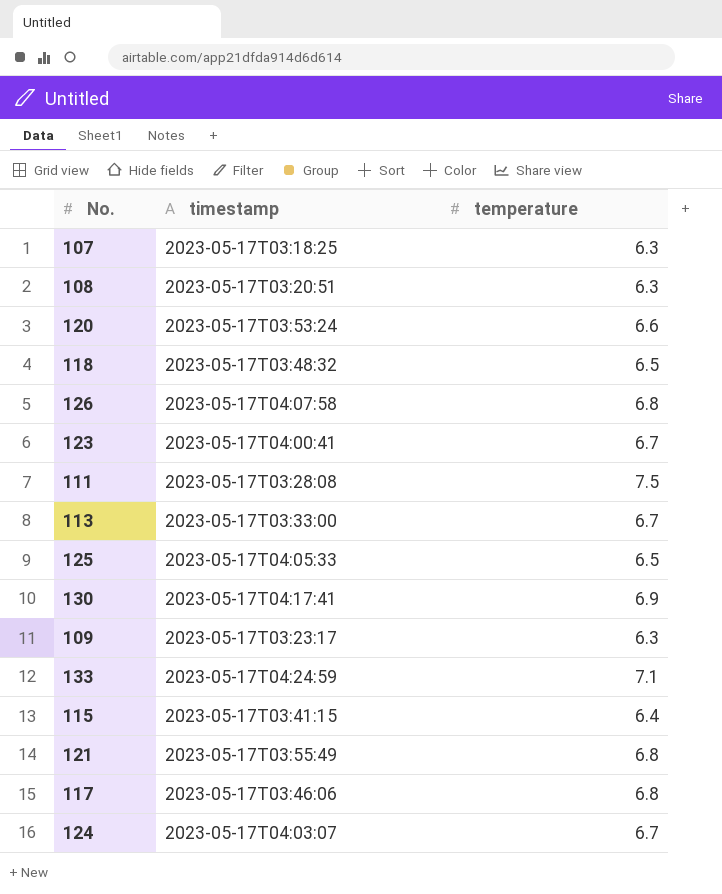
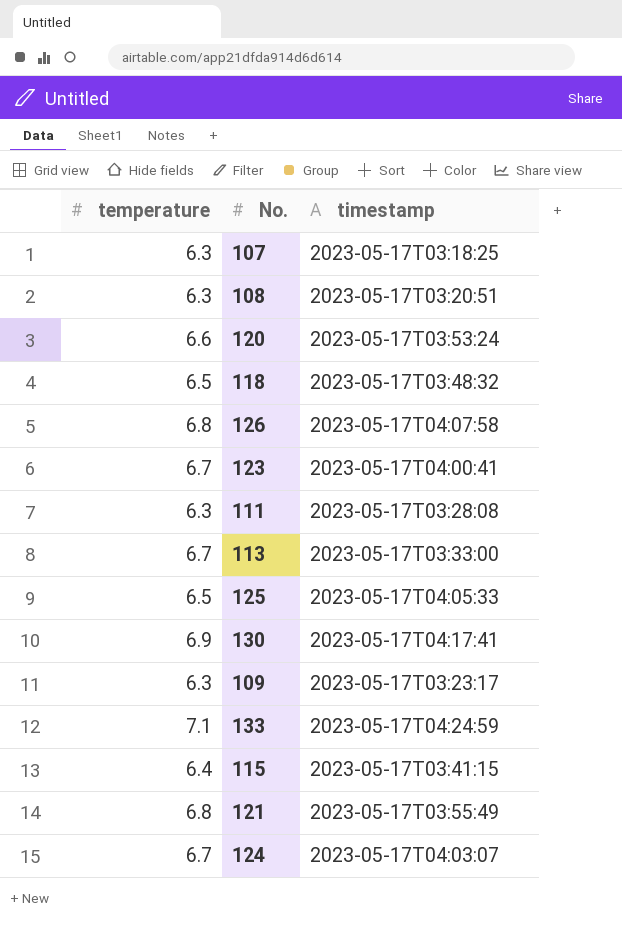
column temperature | position: 3 -> 1
row 117: 2023-05-17T03:46:06 | 6.8 -> none
111 | temperature: 7.5 -> 6.3

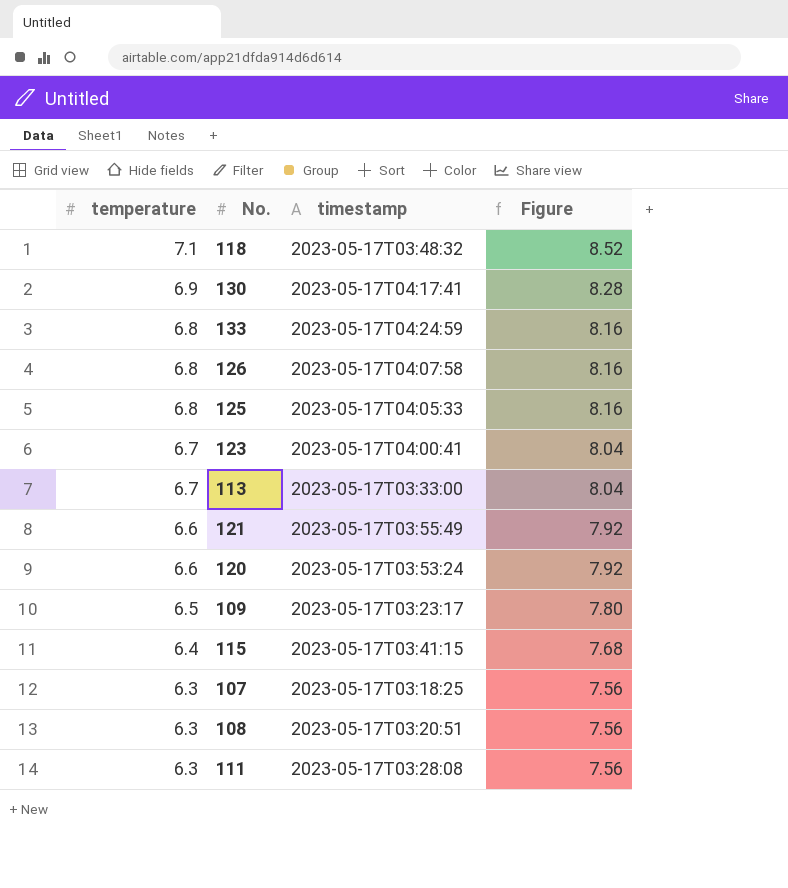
row order: none -> temperature descending
column Figure | formula: none -> [temperature] * 1.2
row 124: 6.7 | 2023-05-17T04:03:07 -> none
118 | temperature: 6.5 -> 7.1
133 | temperature: 7.1 -> 6.8
125 | temperature: 6.5 -> 6.8
121 | temperature: 6.8 -> 6.6
109 | temperature: 6.3 -> 6.5

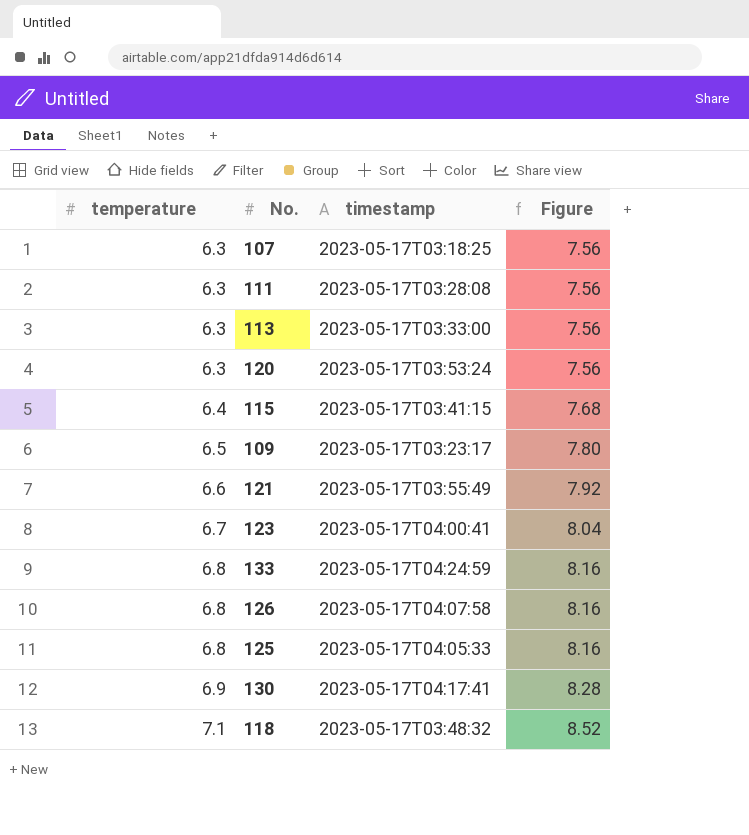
row order: temperature descending -> temperature ascending
row 108: 6.3 | 2023-05-17T03:20:51 | 7.56 -> none
113 | temperature: 6.7 -> 6.3
113 | Figure: 8.04 -> 7.56
120 | temperature: 6.6 -> 6.3
120 | Figure: 7.92 -> 7.56

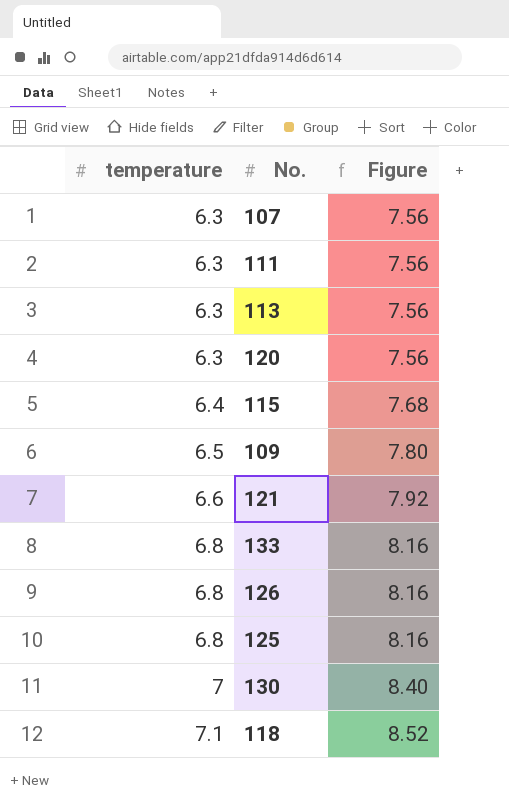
column timestamp | position: 3 -> none
row 123: 6.7 | 2023-05-17T04:00:41 | 8.04 -> none
130 | temperature: 6.9 -> 7
130 | Figure: 8.28 -> 8.40

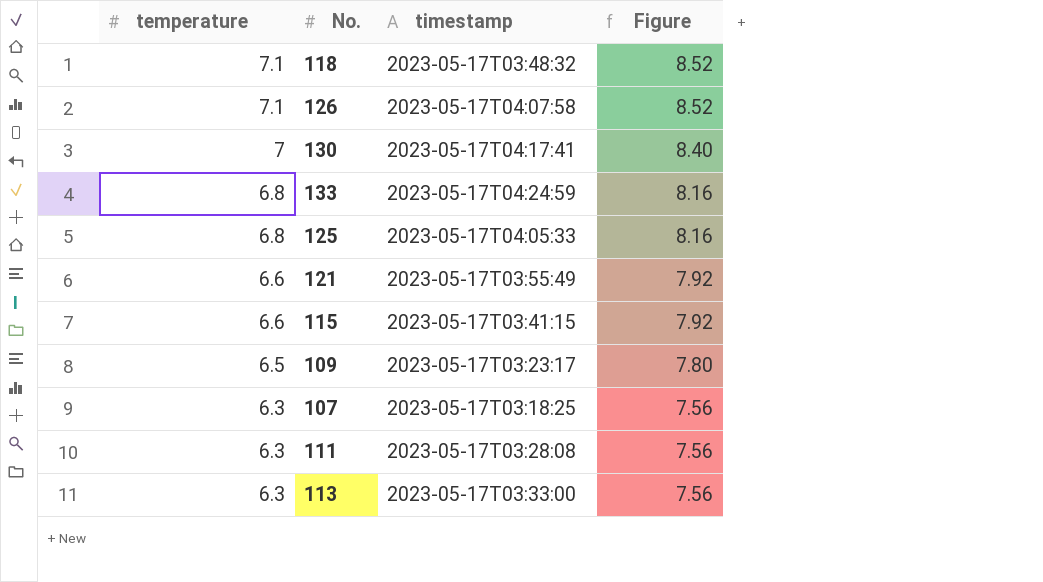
row order: temperature ascending -> temperature descending
column timestamp | position: none -> 3
row 120: 6.3 | 7.56 -> none
126 | temperature: 6.8 -> 7.1
126 | Figure: 8.16 -> 8.52
115 | temperature: 6.4 -> 6.6
115 | Figure: 7.68 -> 7.92

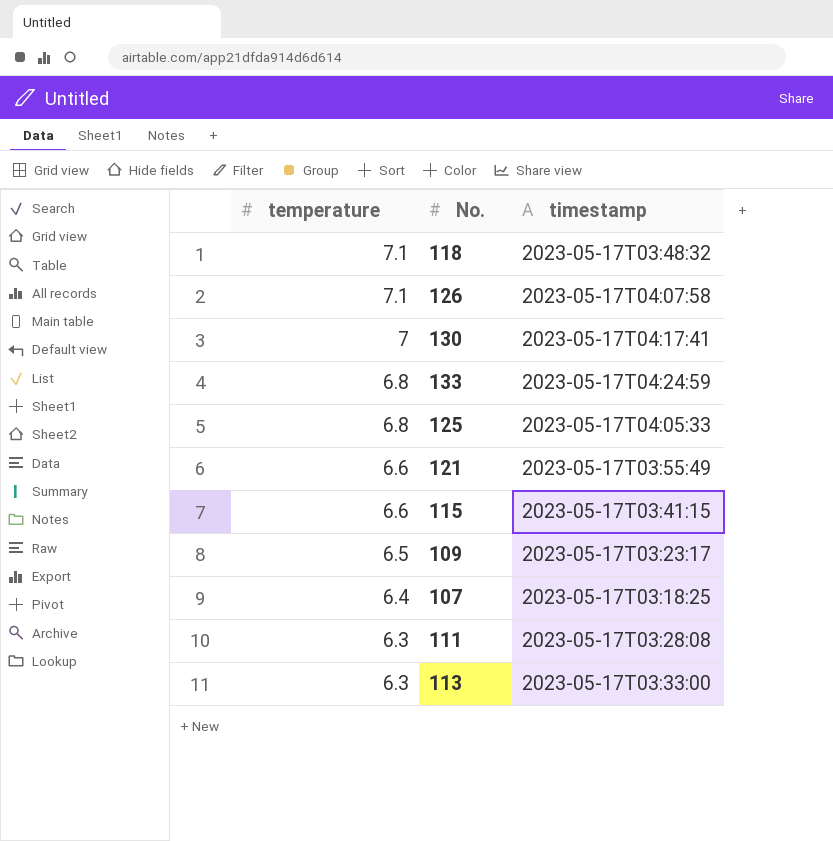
column Figure | formula: [temperature] * 1.2 -> none
107 | temperature: 6.3 -> 6.4

